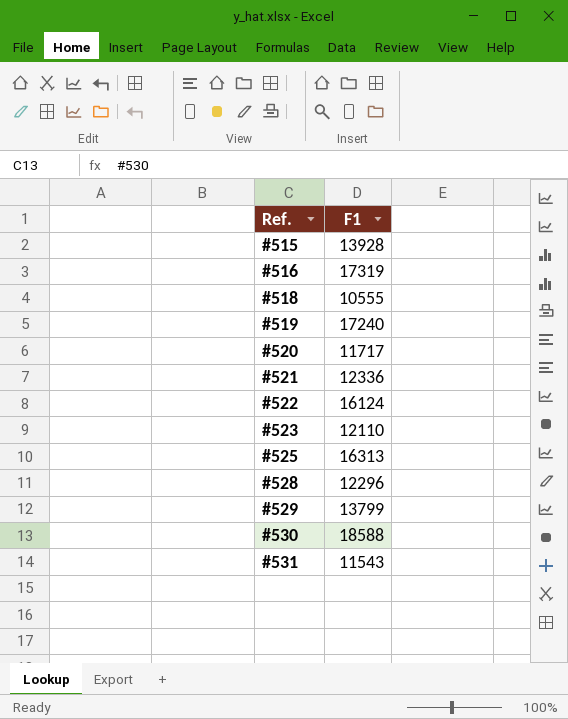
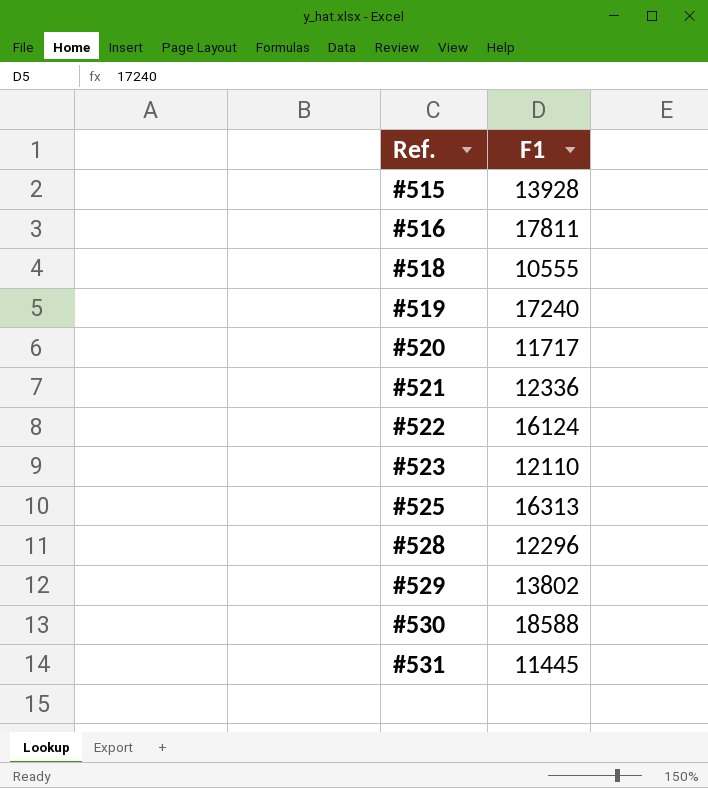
#516 | F1: 17319 -> 17811
#529 | F1: 13799 -> 13802
#531 | F1: 11543 -> 11445

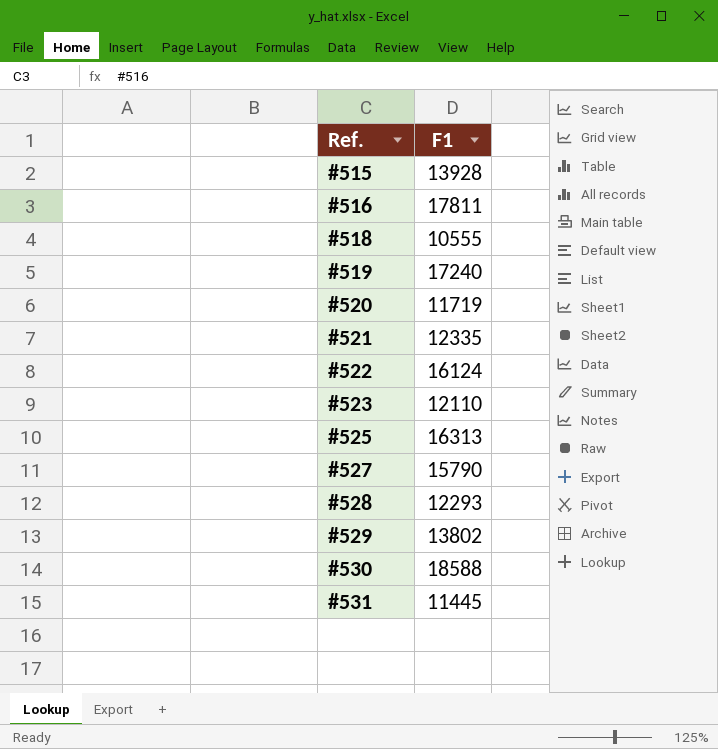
#520 | F1: 11717 -> 11719
#521 | F1: 12336 -> 12335
row #527: none -> 15790
#528 | F1: 12296 -> 12293

